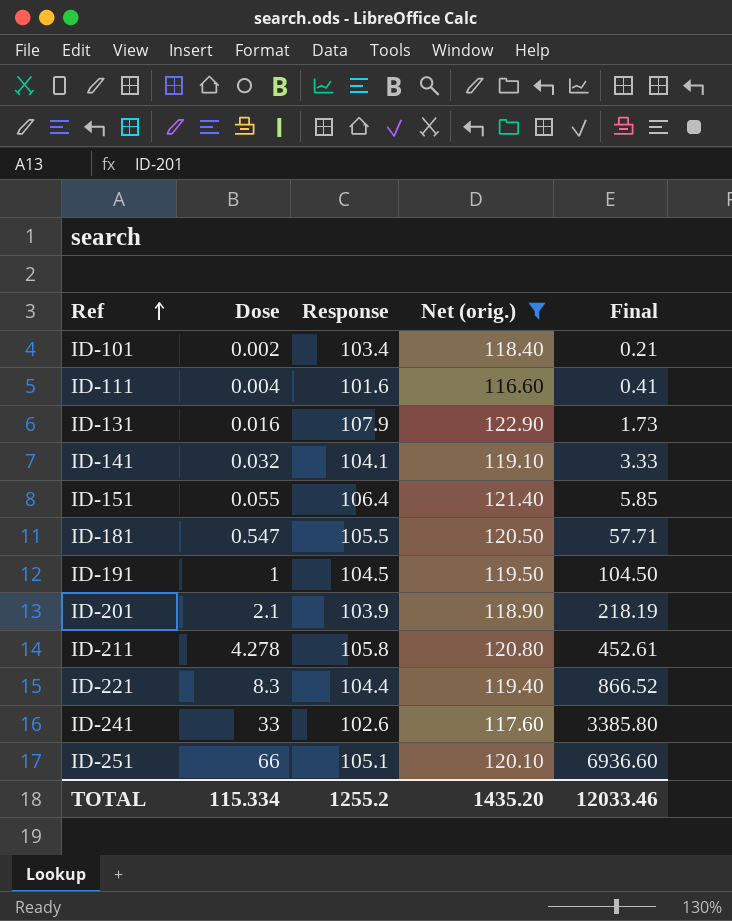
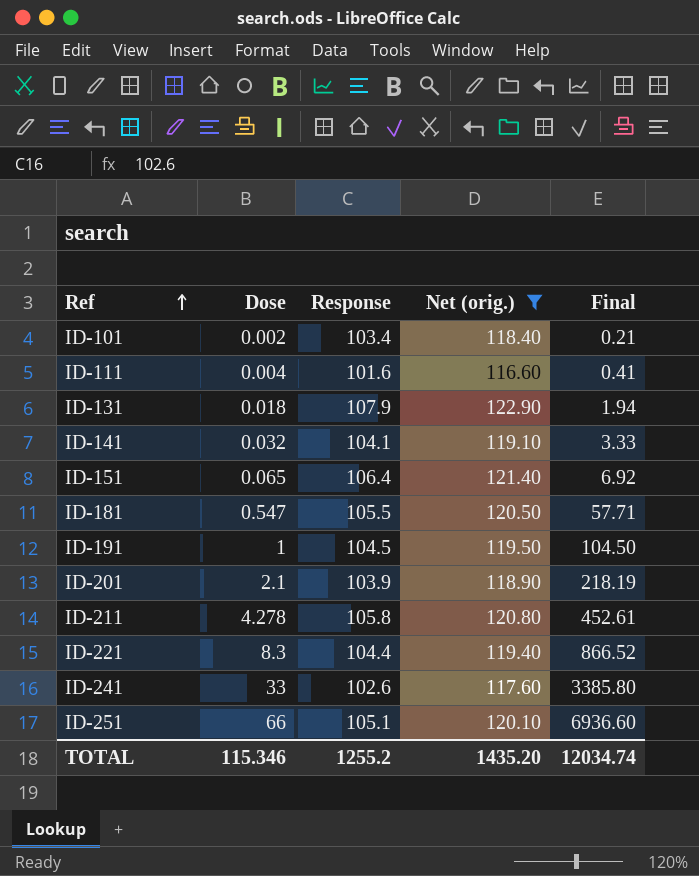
ID-131 | Dose: 0.016 -> 0.018
ID-131 | Final: 1.73 -> 1.94
ID-151 | Dose: 0.055 -> 0.065
ID-151 | Final: 5.85 -> 6.92
TOTAL | Dose: 115.334 -> 115.346
TOTAL | Final: 12033.46 -> 12034.74

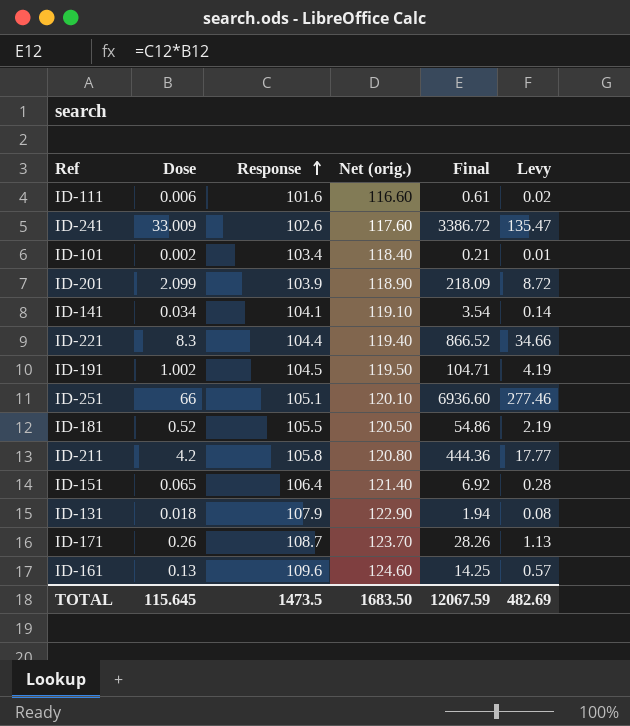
filter: Net (orig.) <= 122.90 -> none
row order: Ref ascending -> Response ascending
column Levy | formula: none -> [Final] * 0.04
ID-111 | Dose: 0.004 -> 0.006
ID-111 | Final: 0.41 -> 0.61
ID-241 | Dose: 33 -> 33.009
ID-241 | Final: 3385.80 -> 3386.72
ID-201 | Dose: 2.1 -> 2.099
ID-201 | Final: 218.19 -> 218.09
ID-141 | Dose: 0.032 -> 0.034
ID-141 | Final: 3.33 -> 3.54
ID-191 | Dose: 1 -> 1.002
ID-191 | Final: 104.50 -> 104.71
ID-181 | Dose: 0.547 -> 0.52
ID-181 | Final: 57.71 -> 54.86
ID-211 | Dose: 4.278 -> 4.2
ID-211 | Final: 452.61 -> 444.36
TOTAL | Dose: 115.346 -> 115.645
TOTAL | Response: 1255.2 -> 1473.5
TOTAL | Net (orig.): 1435.20 -> 1683.50
TOTAL | Final: 12034.74 -> 12067.59

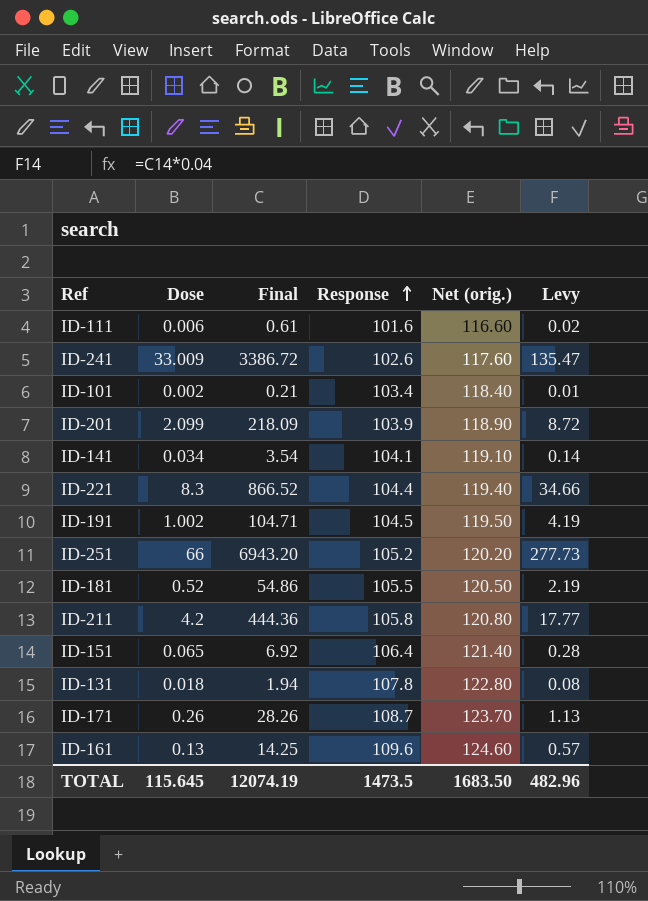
column Final | position: 5 -> 3
ID-251 | Final: 6936.60 -> 6943.20
ID-251 | Response: 105.1 -> 105.2
ID-251 | Net (orig.): 120.10 -> 120.20
ID-251 | Levy: 277.46 -> 277.73
ID-131 | Response: 107.9 -> 107.8
ID-131 | Net (orig.): 122.90 -> 122.80
TOTAL | Final: 12067.59 -> 12074.19
TOTAL | Levy: 482.69 -> 482.96

